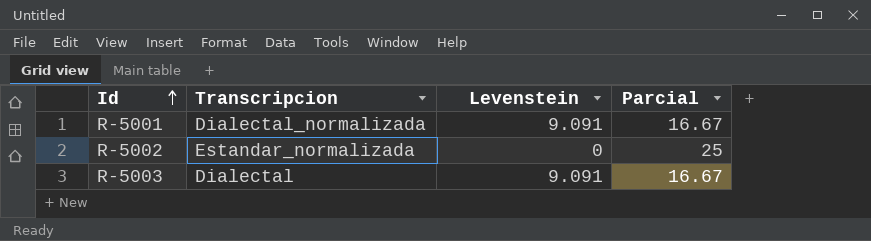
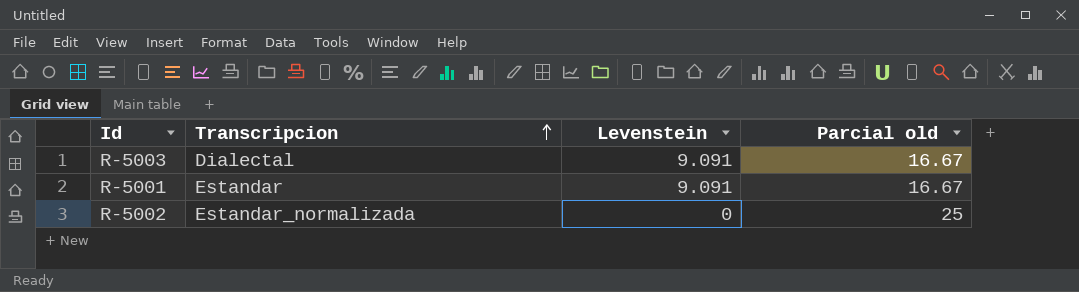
row order: Id ascending -> Transcripcion ascending
column name: Parcial -> Parcial old
R-5001 | Transcripcion: Dialectal_normalizada -> Estandar

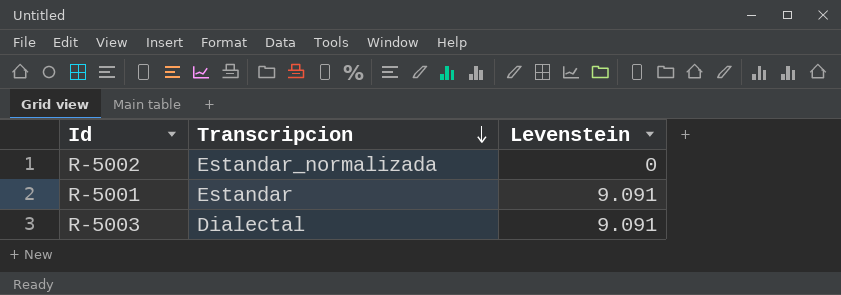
row order: Transcripcion ascending -> Transcripcion descending
column Parcial old | position: 4 -> none

